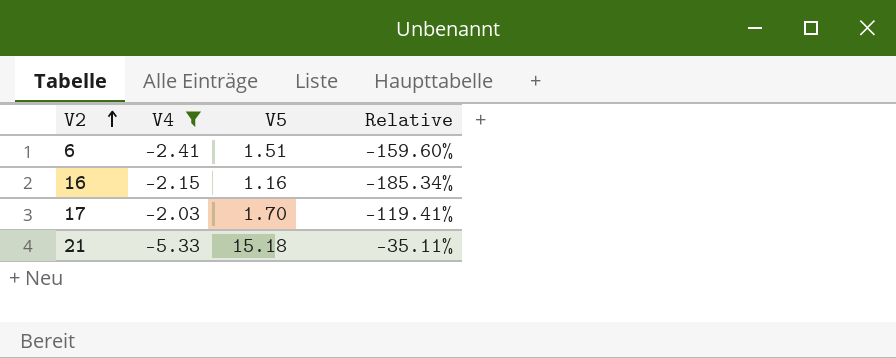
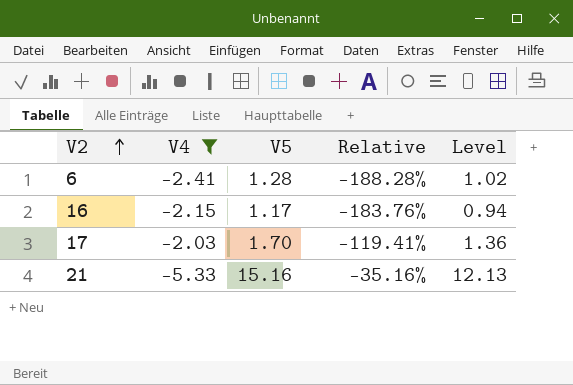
column Level | formula: none -> [V5] * 0.8
6 | V5: 1.51 -> 1.28
6 | Relative: -159.60% -> -188.28%
16 | V5: 1.16 -> 1.17
16 | Relative: -185.34% -> -183.76%
21 | V5: 15.18 -> 15.16
21 | Relative: -35.11% -> -35.16%

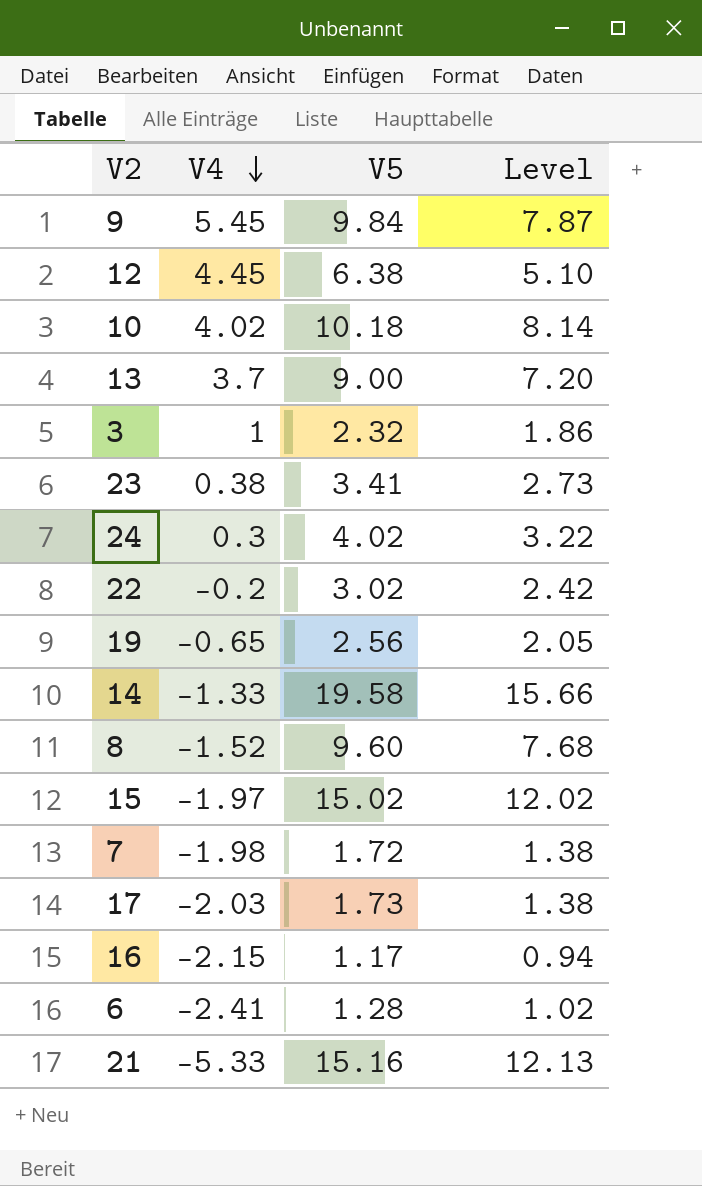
filter: V4 <= -2.03 -> none
row order: V2 ascending -> V4 descending
column Relative | formula: [V4] / [V5] -> none
17 | V5: 1.70 -> 1.73
17 | Level: 1.36 -> 1.38

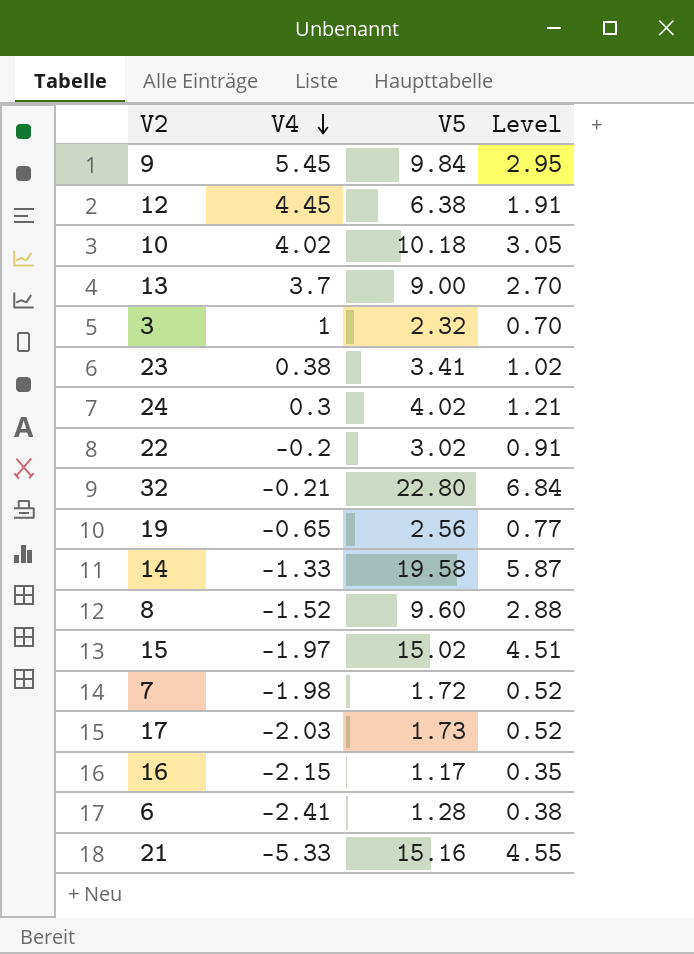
column Level | formula: [V5] * 0.8 -> [V5] * 0.3
row 32: none -> -0.21 | 22.80 | 6.84

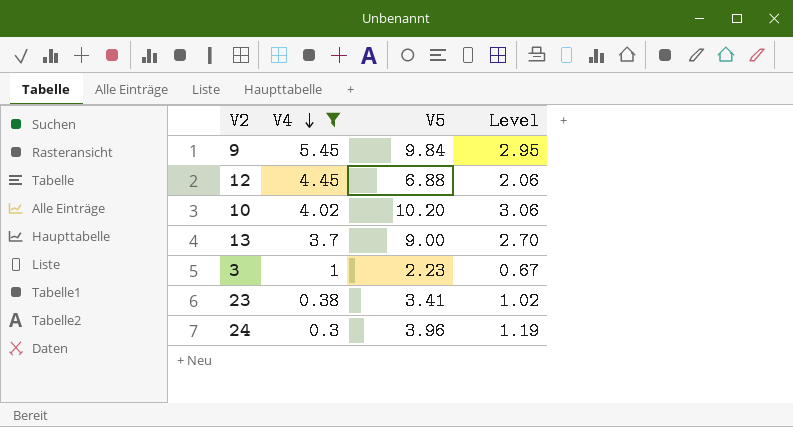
filter: none -> V4 >= 0.3
12 | V5: 6.38 -> 6.88
12 | Level: 1.91 -> 2.06
10 | V5: 10.18 -> 10.20
10 | Level: 3.05 -> 3.06
3 | V5: 2.32 -> 2.23
3 | Level: 0.70 -> 0.67
24 | V5: 4.02 -> 3.96
24 | Level: 1.21 -> 1.19

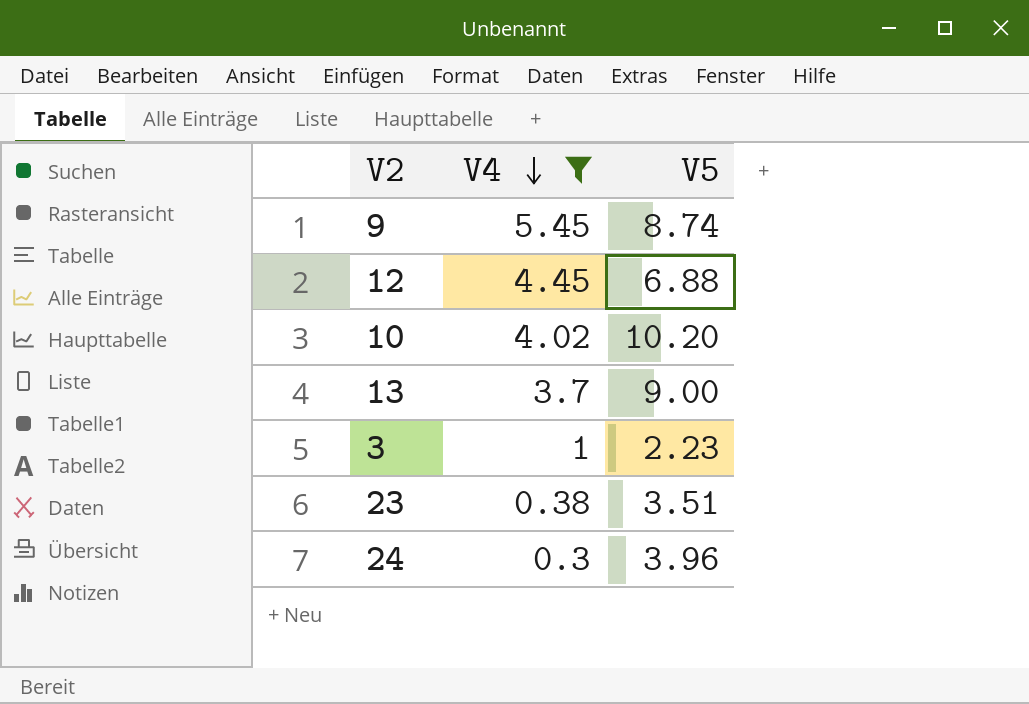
column Level | formula: [V5] * 0.3 -> none
9 | V5: 9.84 -> 8.74
23 | V5: 3.41 -> 3.51

